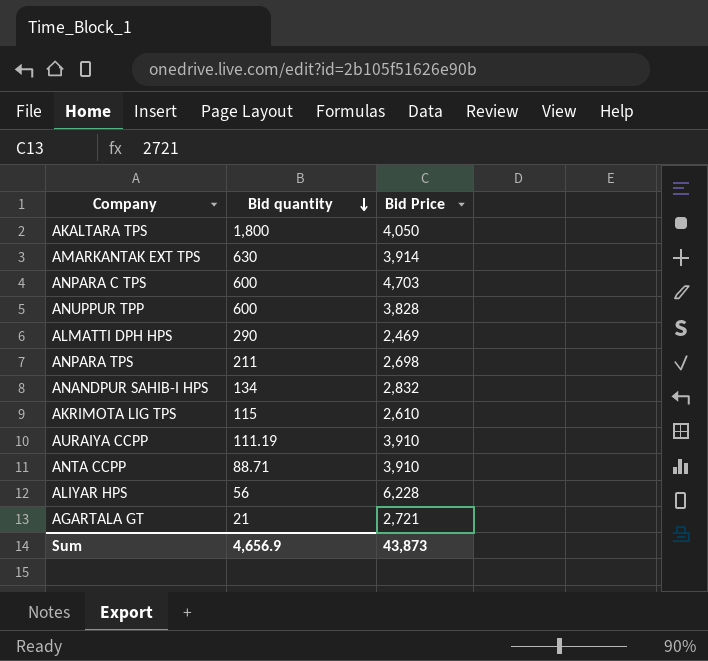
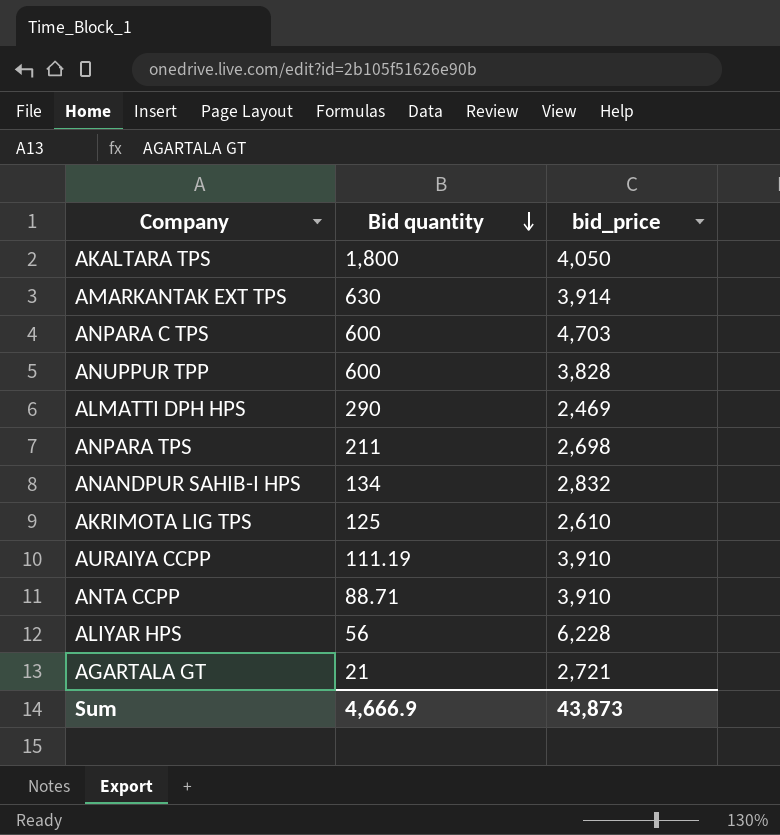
column name: Bid Price -> bid_price
AKRIMOTA LIG TPS | Bid quantity: 115 -> 125
Sum | Bid quantity: 4,656.9 -> 4,666.9

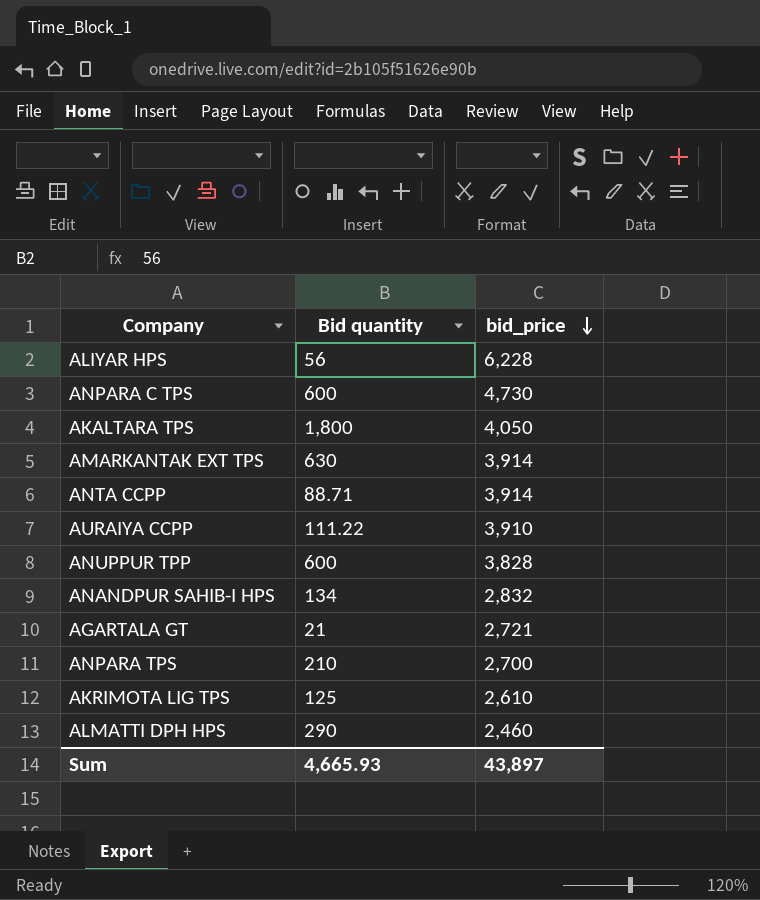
row order: Bid quantity descending -> bid_price descending
ANPARA C TPS | bid_price: 4,703 -> 4,730
ANTA CCPP | bid_price: 3,910 -> 3,914
AURAIYA CCPP | Bid quantity: 111.19 -> 111.22
ANPARA TPS | Bid quantity: 211 -> 210
ANPARA TPS | bid_price: 2,698 -> 2,700
ALMATTI DPH HPS | bid_price: 2,469 -> 2,460
Sum | Bid quantity: 4,666.9 -> 4,665.93
Sum | bid_price: 43,873 -> 43,897

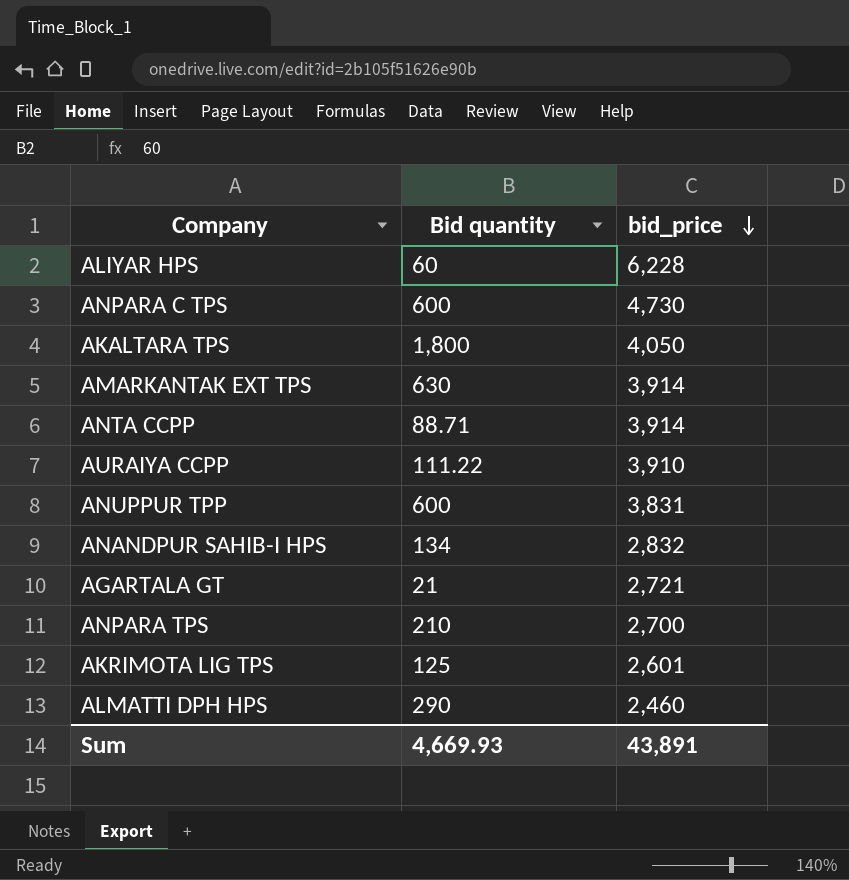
ALIYAR HPS | Bid quantity: 56 -> 60
ANUPPUR TPP | bid_price: 3,828 -> 3,831
AKRIMOTA LIG TPS | bid_price: 2,610 -> 2,601
Sum | Bid quantity: 4,665.93 -> 4,669.93
Sum | bid_price: 43,897 -> 43,891

